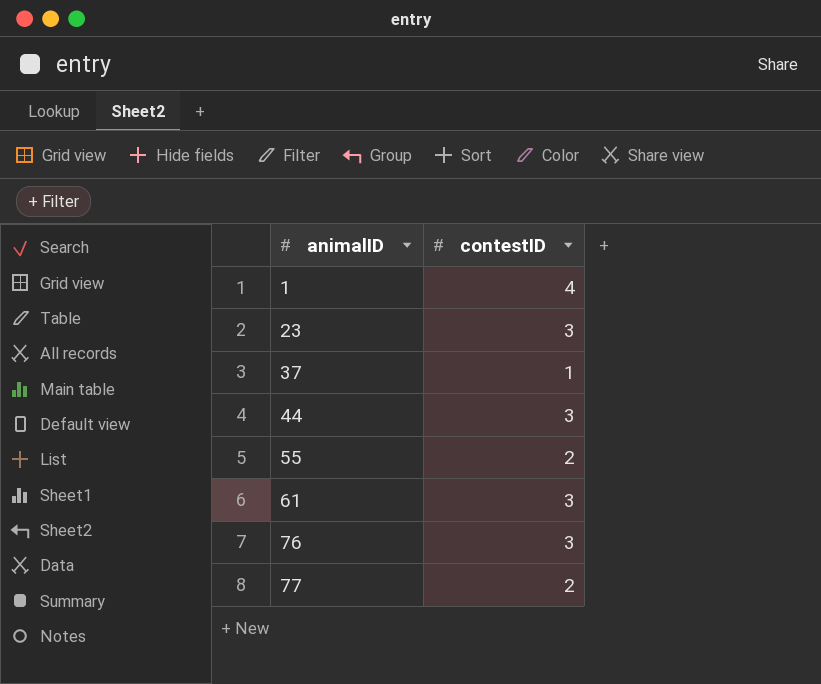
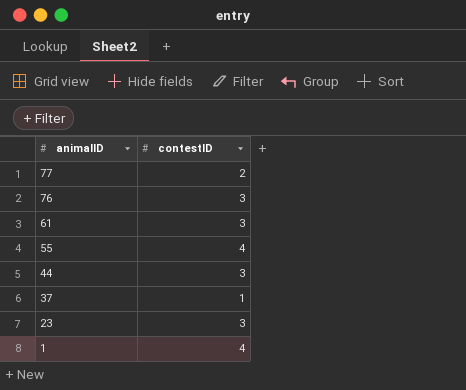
row order: animalID ascending -> animalID descending
55 | contestID: 2 -> 4

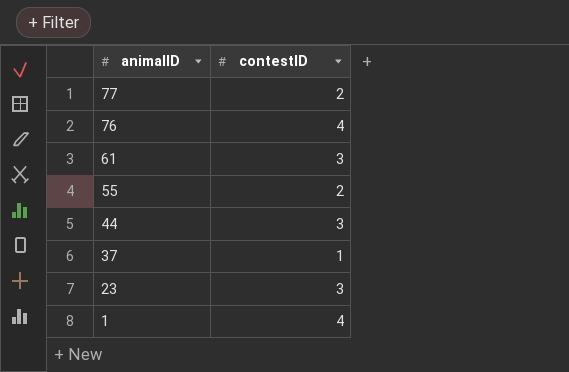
76 | contestID: 3 -> 4
55 | contestID: 4 -> 2

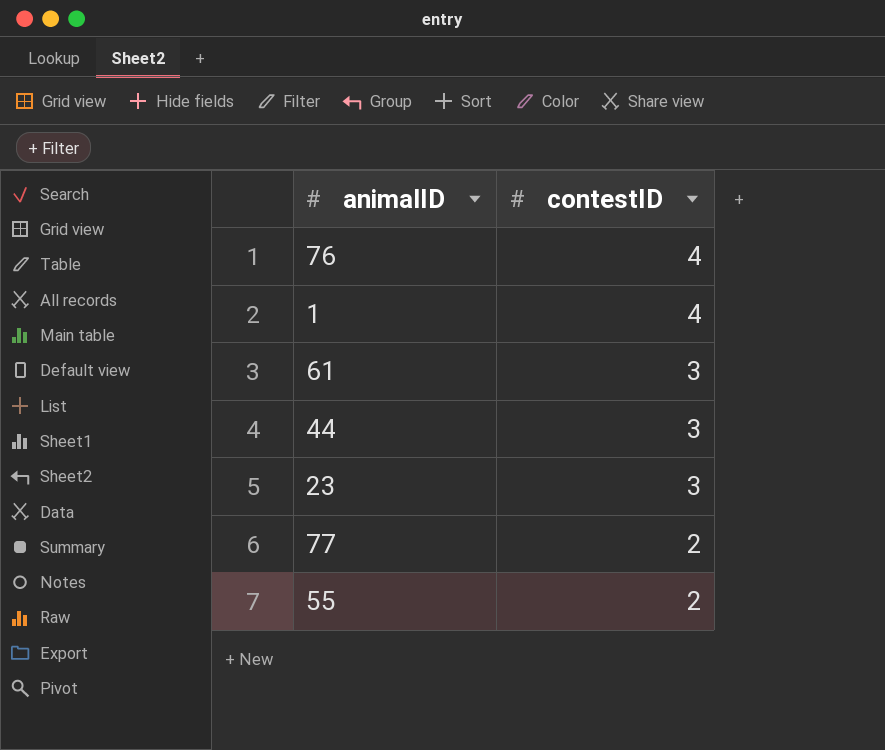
row order: animalID descending -> contestID descending
row 37: 1 -> none

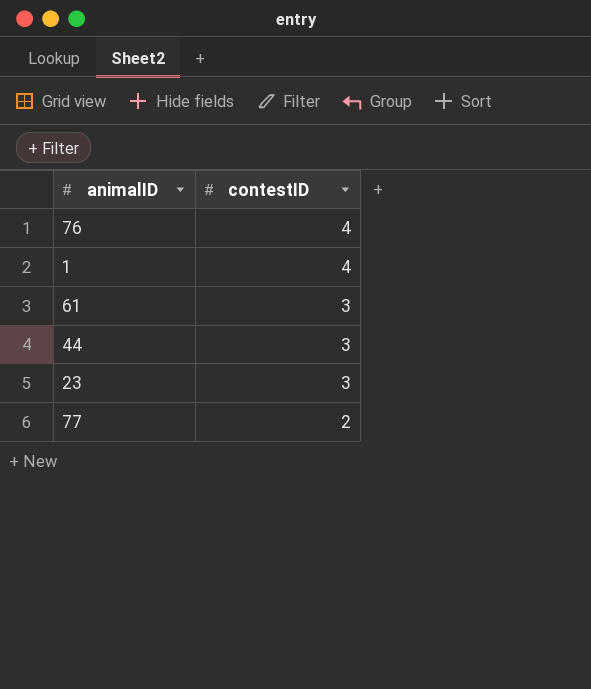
row 55: 2 -> none

